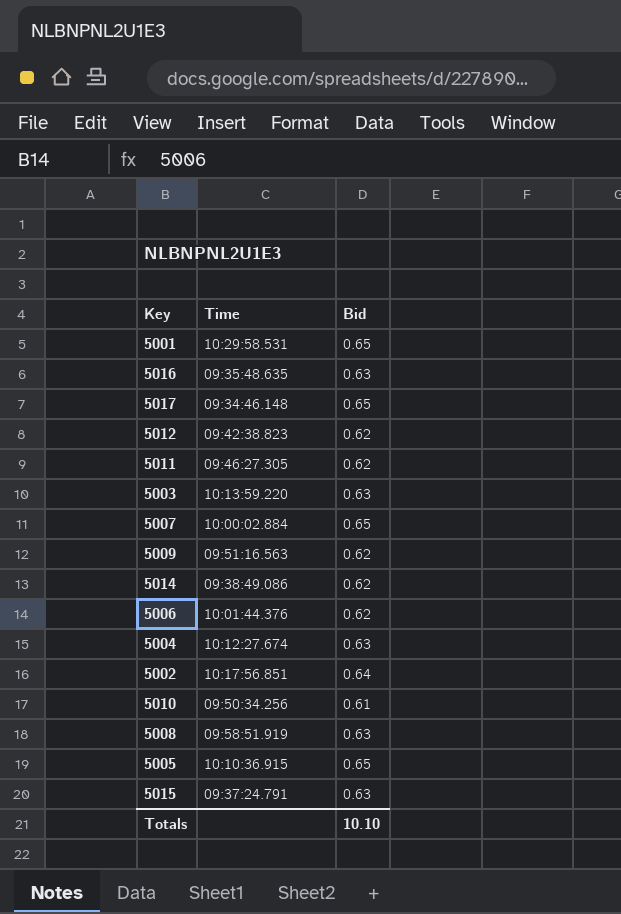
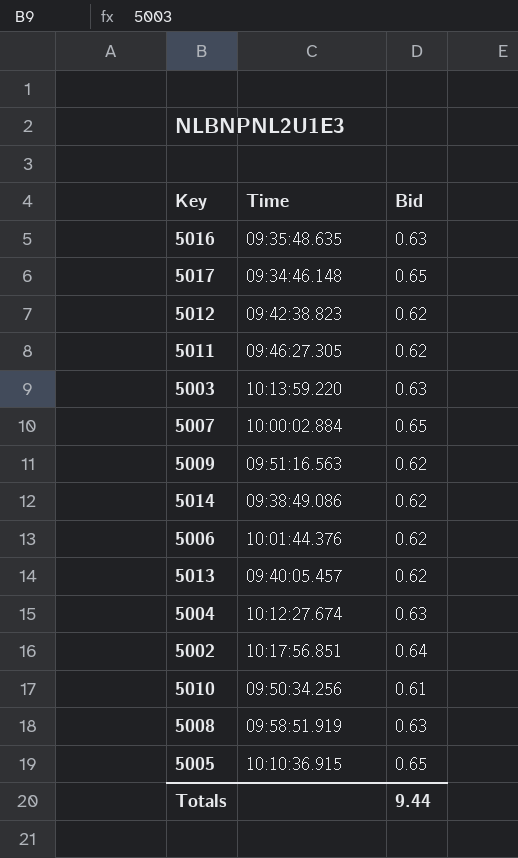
row 5001: 10:29:58.531 | 0.65 -> none
row 5015: 09:37:24.791 | 0.63 -> none
row 5013: none -> 09:40:05.457 | 0.62
Totals | Bid: 10.10 -> 9.44

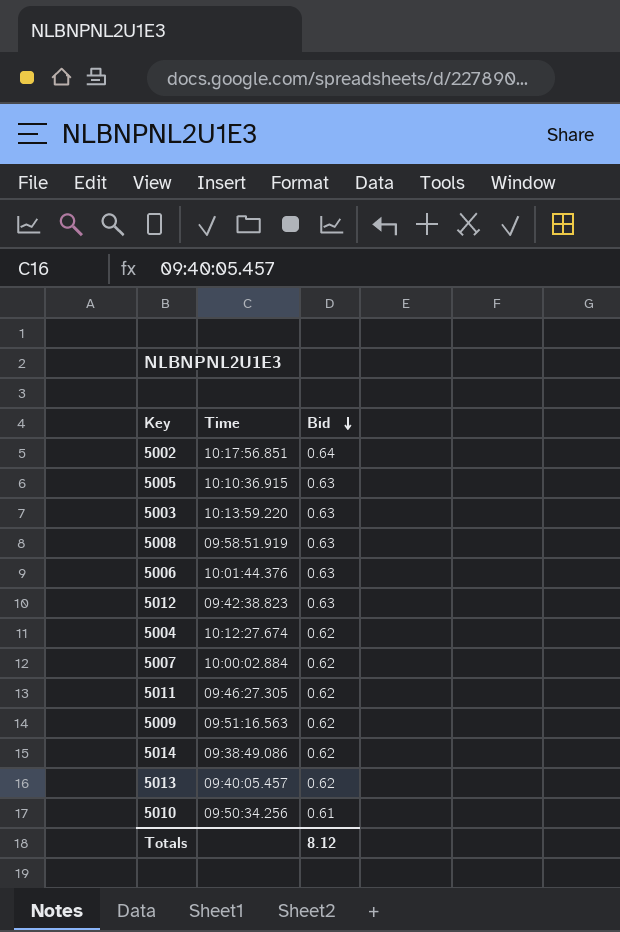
row order: none -> Bid descending
row 5016: 09:35:48.635 | 0.63 -> none
row 5017: 09:34:46.148 | 0.65 -> none
5005 | Bid: 0.65 -> 0.63
5006 | Bid: 0.62 -> 0.63
5012 | Bid: 0.62 -> 0.63
5004 | Bid: 0.63 -> 0.62
5007 | Bid: 0.65 -> 0.62
Totals | Bid: 9.44 -> 8.12

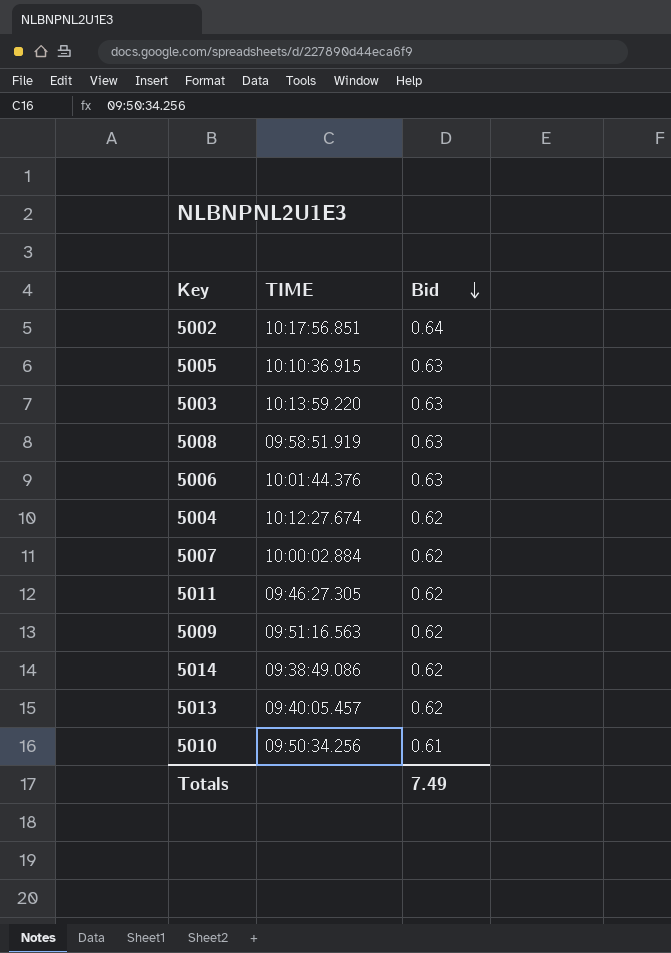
column name: Time -> TIME
row 5012: 09:42:38.823 | 0.63 -> none
Totals | Bid: 8.12 -> 7.49

